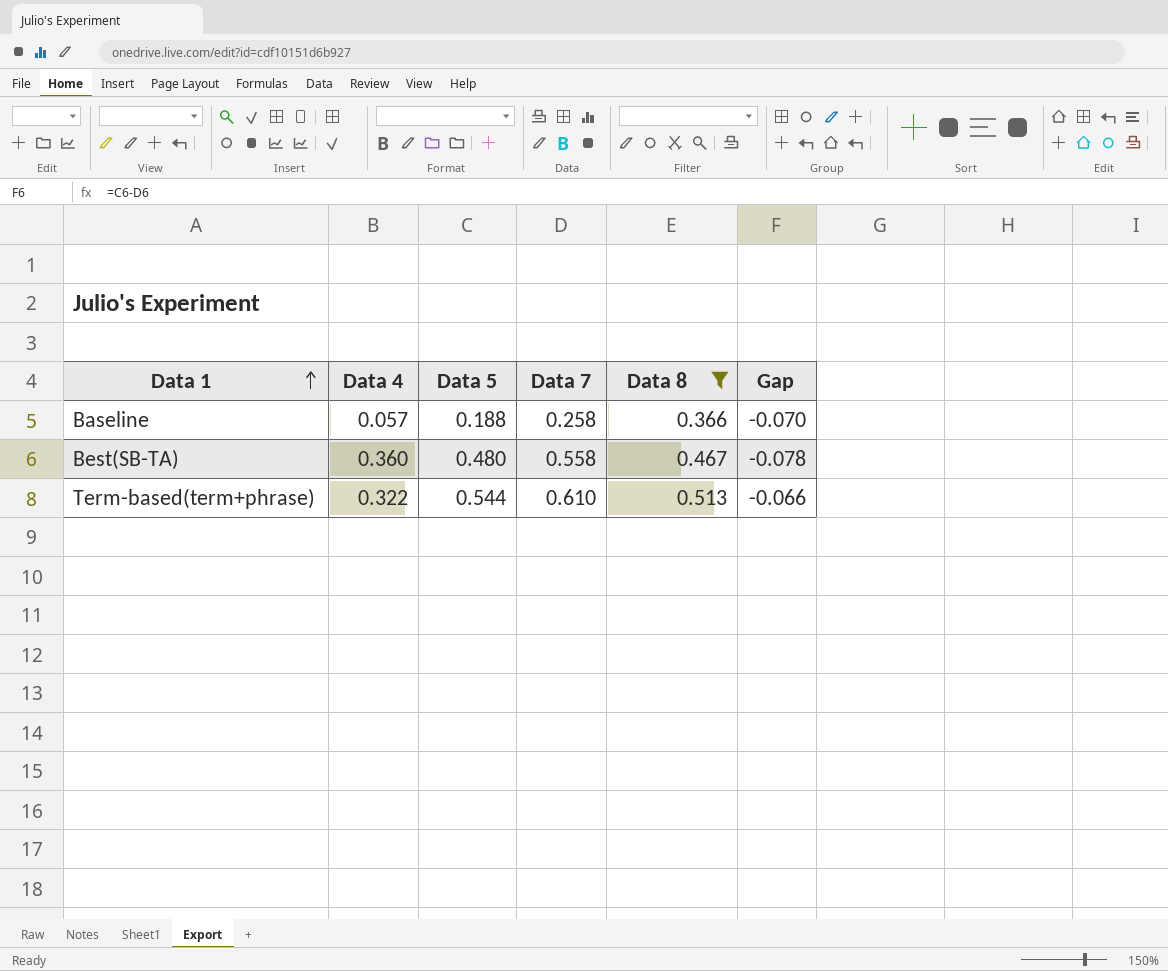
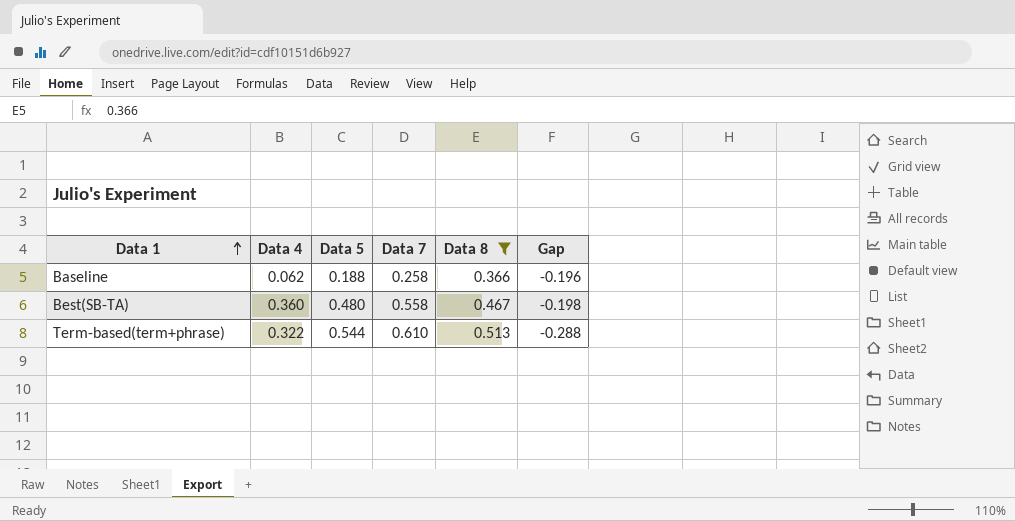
column Gap | formula: [Data 5] - [Data 7] -> [Data 4] - [Data 7]
Baseline | Data 4: 0.057 -> 0.062

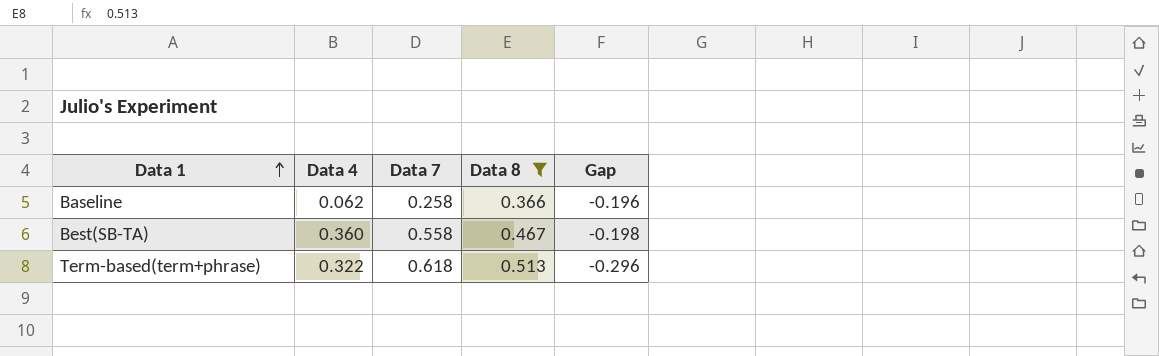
column Data 5 | position: 3 -> none
Term-based(term+phrase) | Data 7: 0.610 -> 0.618
Term-based(term+phrase) | Gap: -0.288 -> -0.296

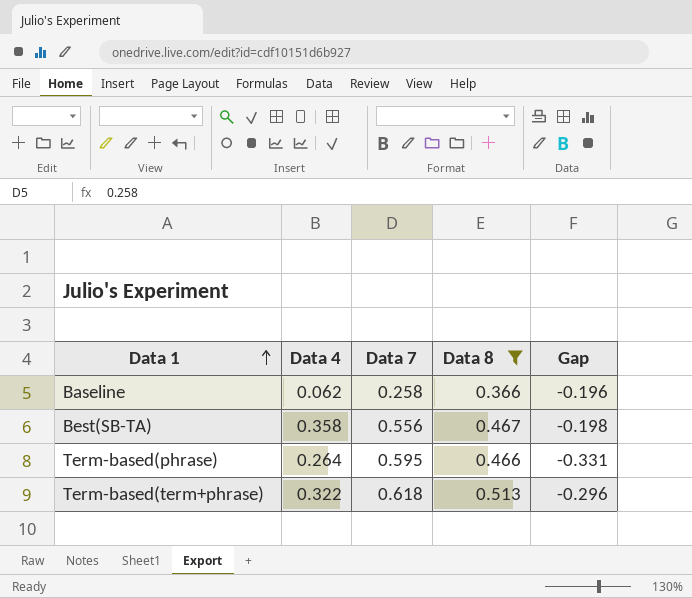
Best(SB-TA) | Data 4: 0.360 -> 0.358
Best(SB-TA) | Data 7: 0.558 -> 0.556
row Term-based(phrase): none -> 0.264 | 0.595 | 0.466 | -0.331

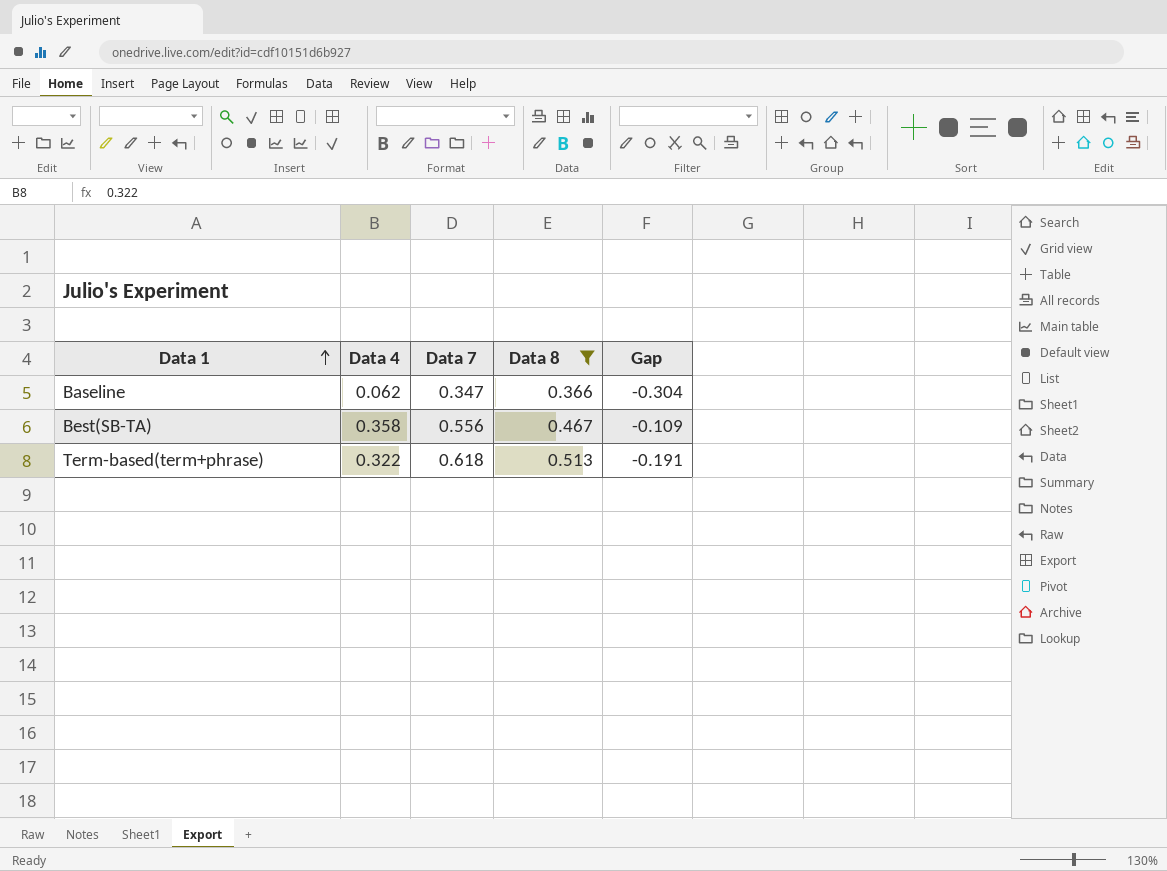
column Gap | formula: [Data 4] - [Data 7] -> [Data 4] - [Data 8]
row Term-based(phrase): 0.264 | 0.595 | 0.466 | -0.331 -> none
Baseline | Data 7: 0.258 -> 0.347

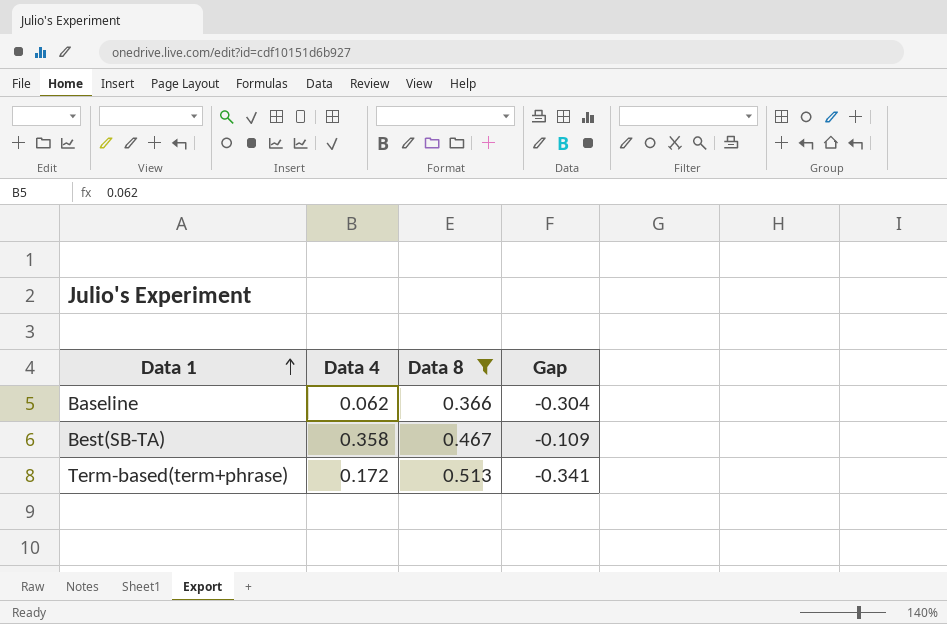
column Data 7 | position: 3 -> none
Term-based(term+phrase) | Data 4: 0.322 -> 0.172
Term-based(term+phrase) | Gap: -0.191 -> -0.341

